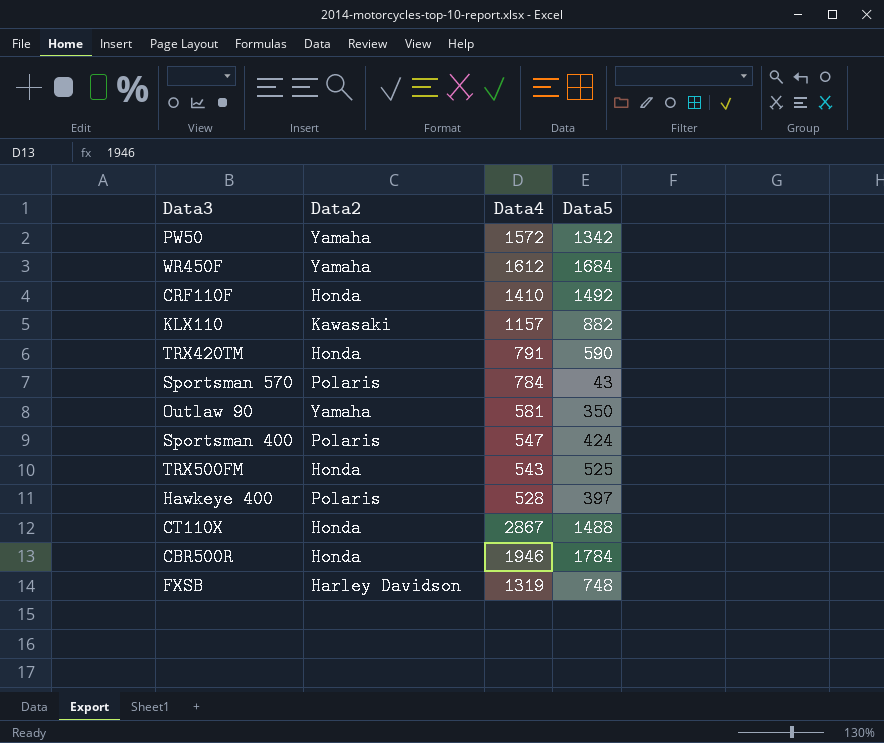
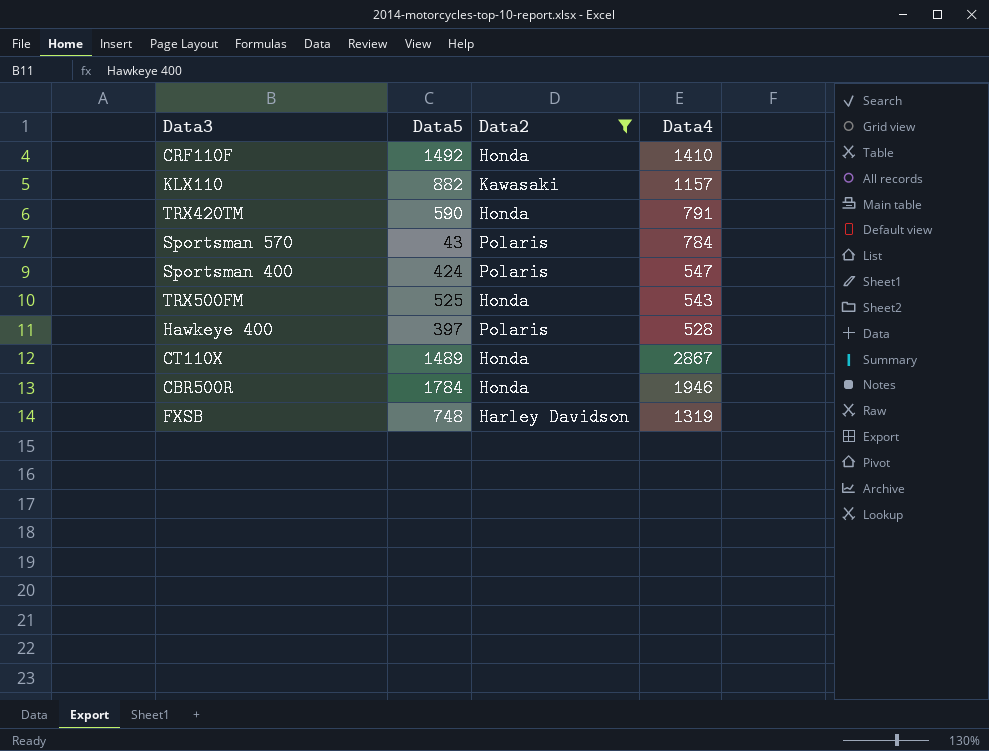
filter: none -> Data2 != Yamaha
column Data5 | position: 4 -> 2
CT110X | Data5: 1488 -> 1489

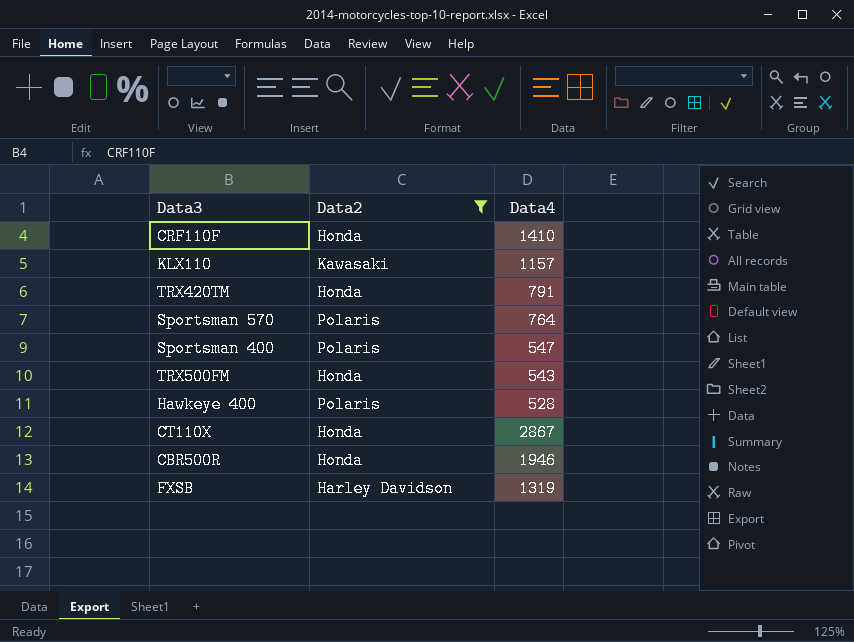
column Data5 | position: 2 -> none
Sportsman 570 | Data4: 784 -> 764

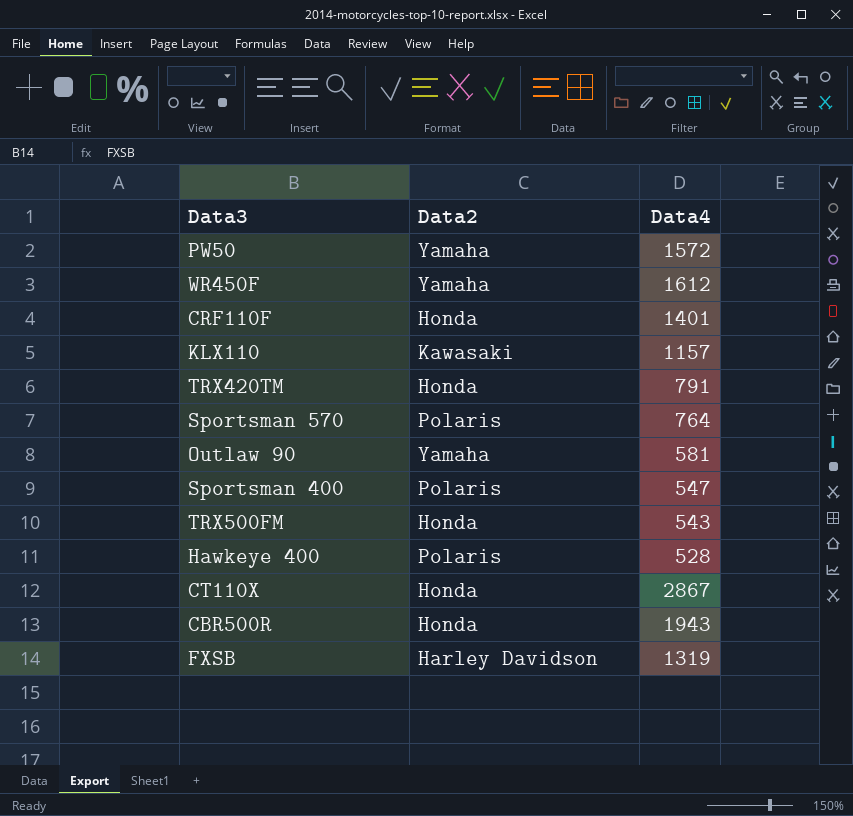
filter: Data2 != Yamaha -> none
CRF110F | Data4: 1410 -> 1401
CBR500R | Data4: 1946 -> 1943

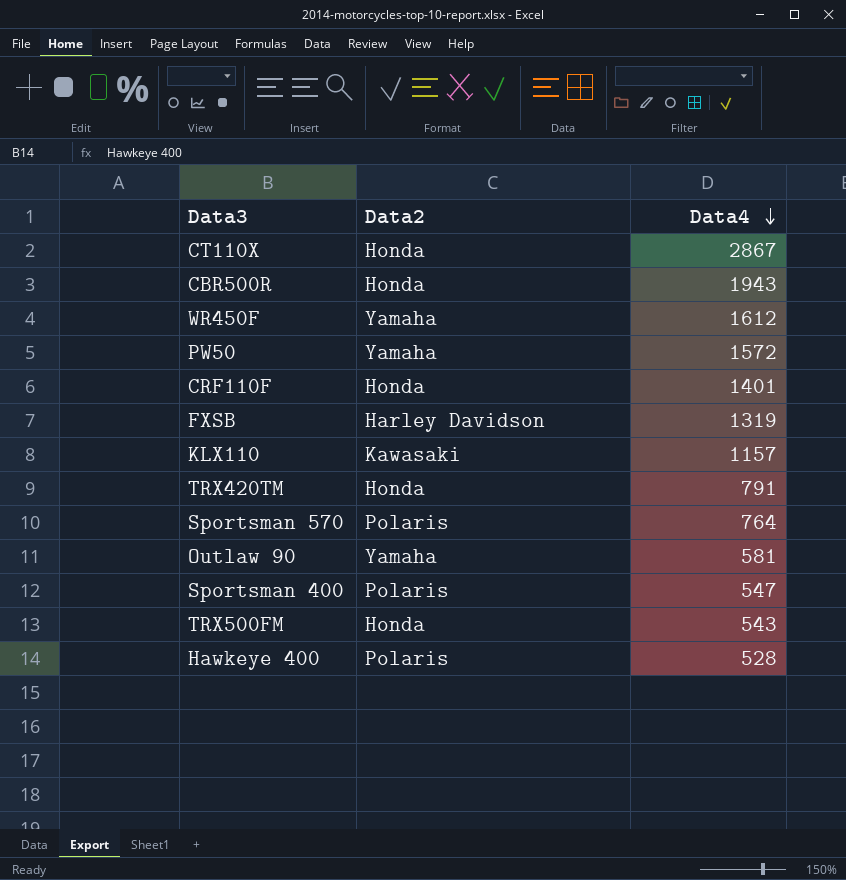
row order: none -> Data4 descending

